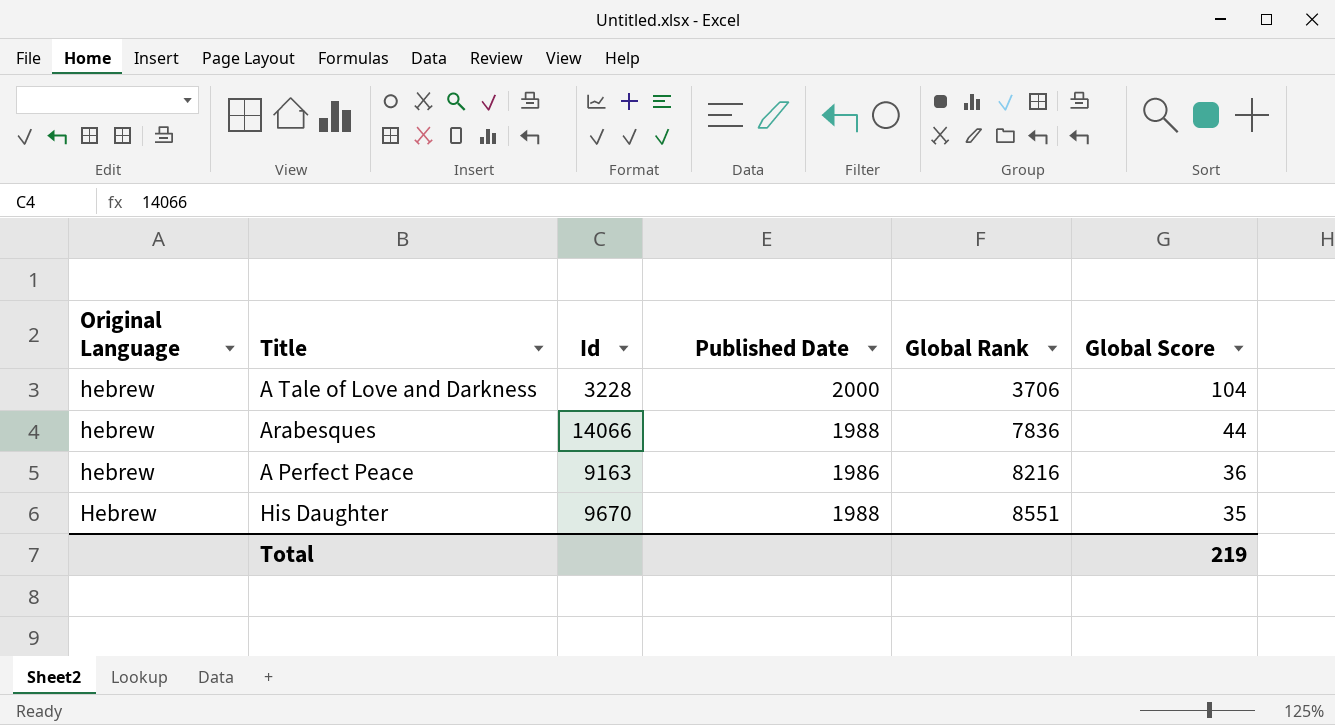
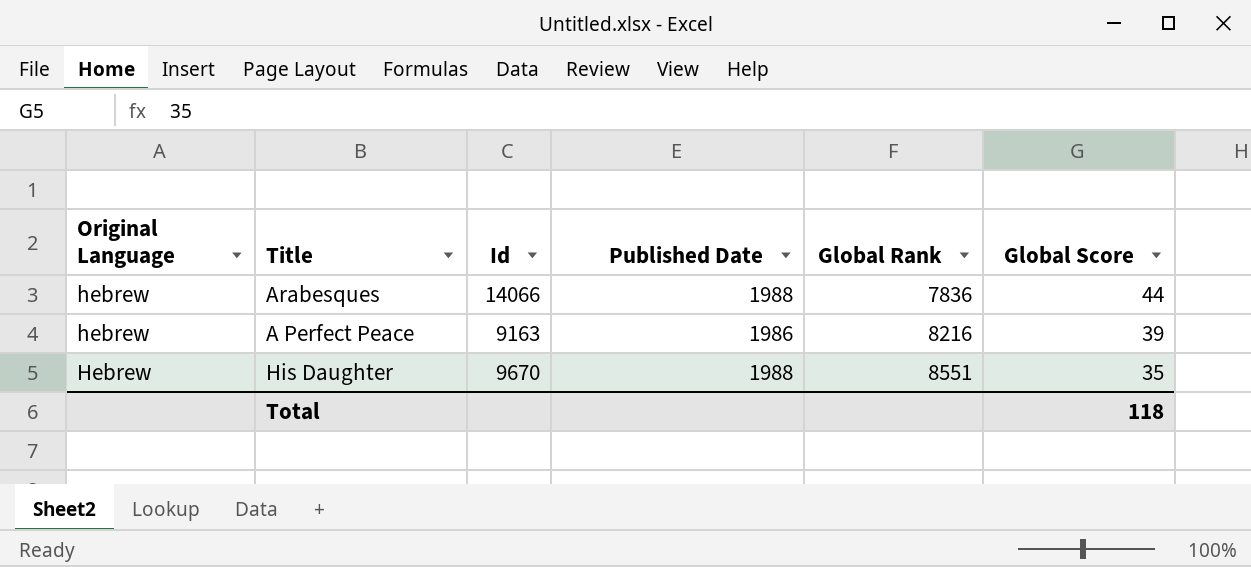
row A Tale of Love and Darkness: hebrew | 3228 | 2000 | 3706 | 104 -> none
A Perfect Peace | Global Score: 36 -> 39
Total | Global Score: 219 -> 118

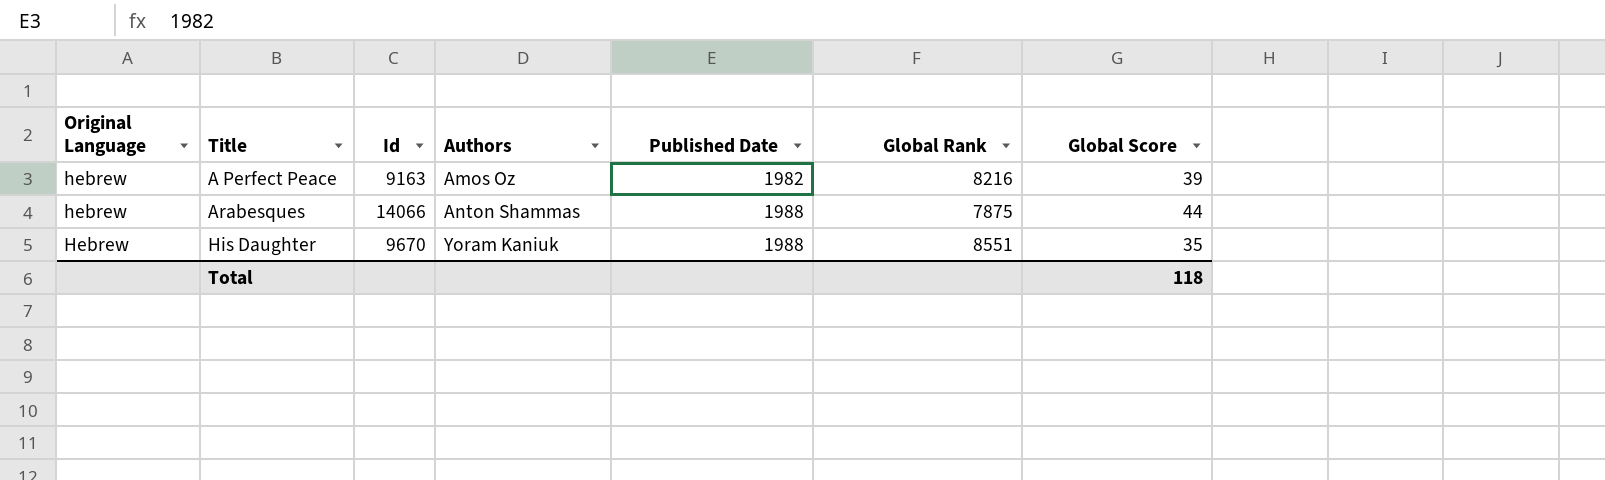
row order: Global Rank ascending -> Title ascending
column Authors | position: none -> 4
A Perfect Peace | Published Date: 1986 -> 1982
Arabesques | Global Rank: 7836 -> 7875

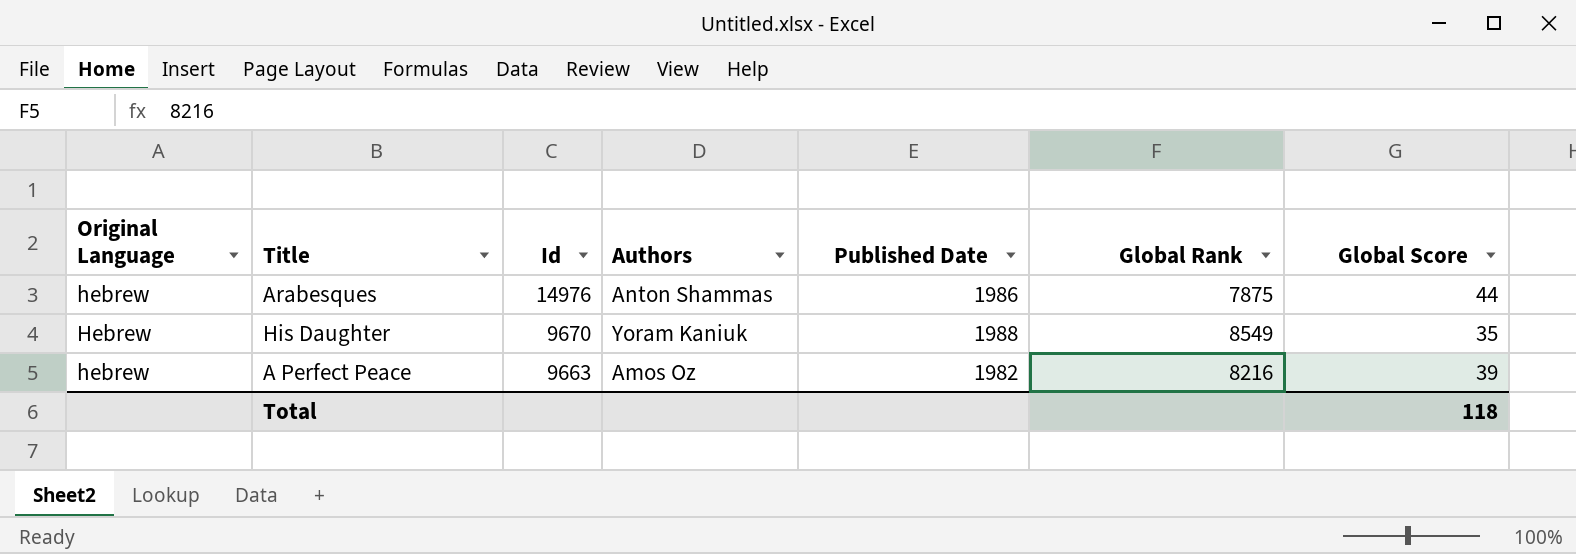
row order: Title ascending -> Id descending
Arabesques | Id: 14066 -> 14976
Arabesques | Published Date: 1988 -> 1986
His Daughter | Global Rank: 8551 -> 8549
A Perfect Peace | Id: 9163 -> 9663

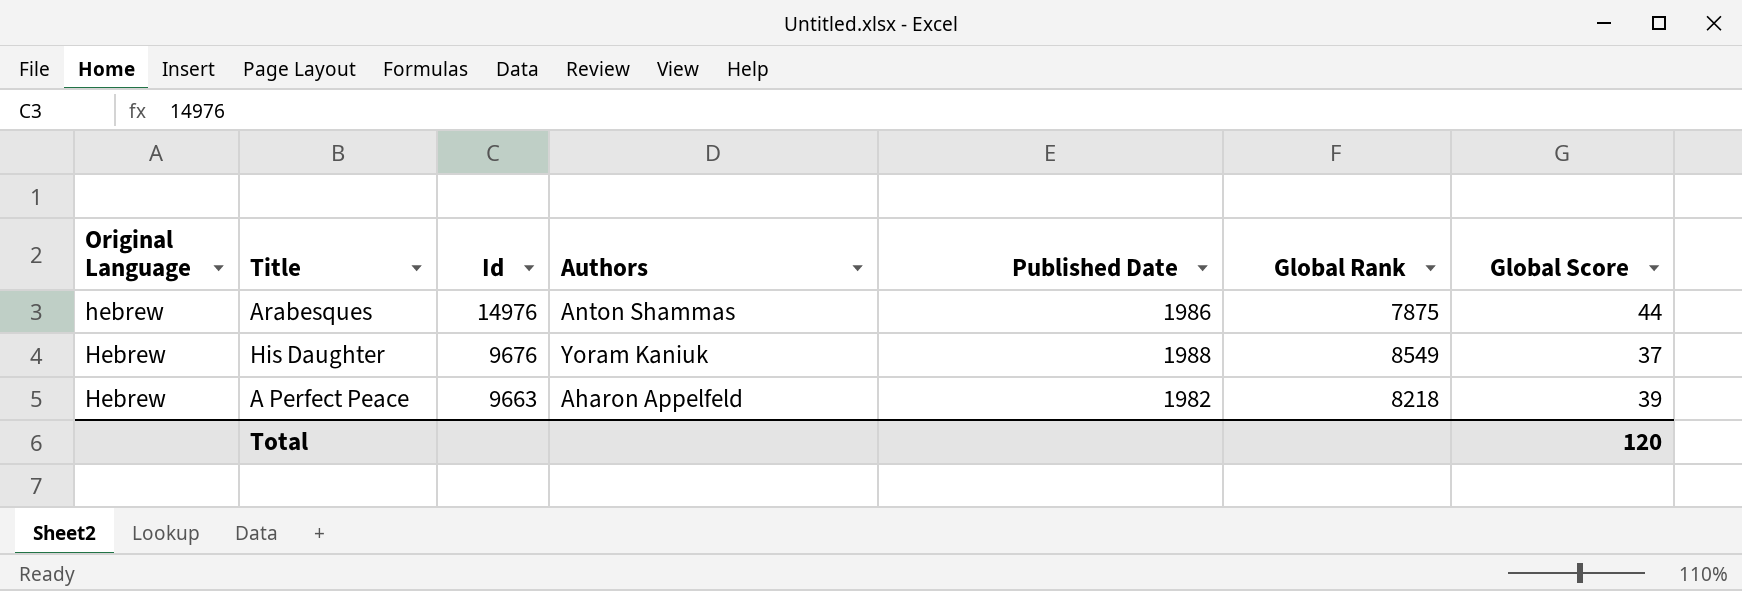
His Daughter | Id: 9670 -> 9676
His Daughter | Global Score: 35 -> 37
A Perfect Peace | Original Language: hebrew -> Hebrew
A Perfect Peace | Authors: Amos Oz -> Aharon Appelfeld
A Perfect Peace | Global Rank: 8216 -> 8218
Total | Global Score: 118 -> 120

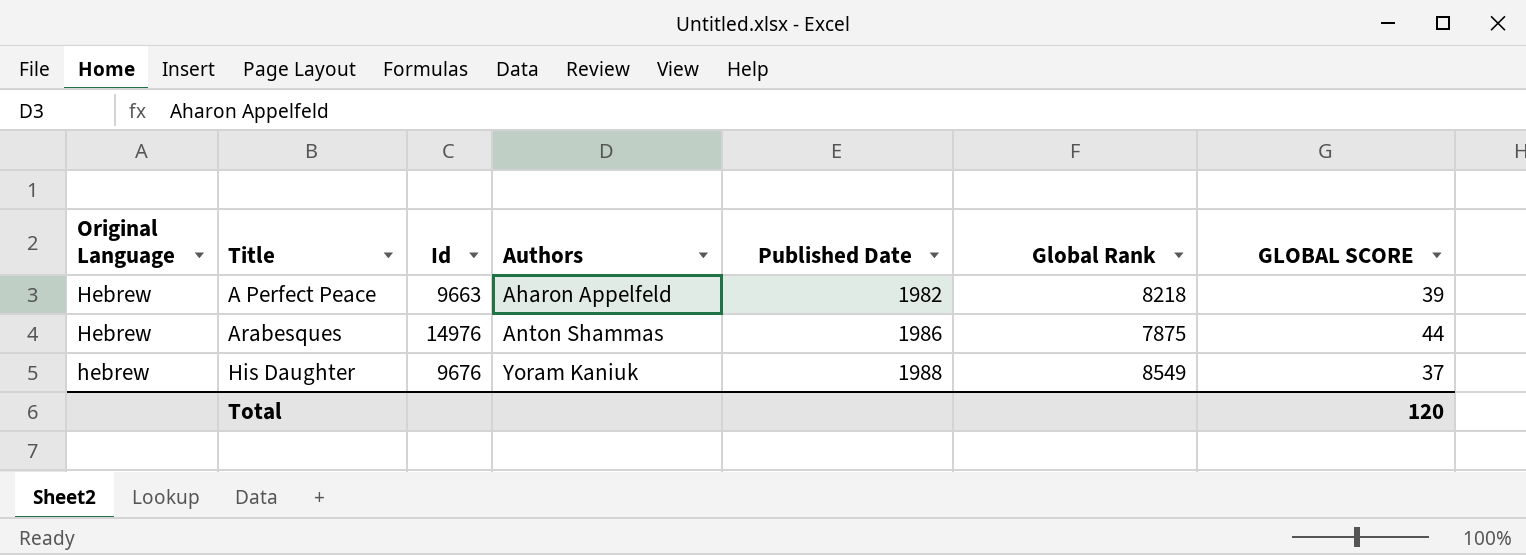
row order: Id descending -> Title ascending
column name: Global Score -> GLOBAL SCORE
Arabesques | Original Language: hebrew -> Hebrew
His Daughter | Original Language: Hebrew -> hebrew

